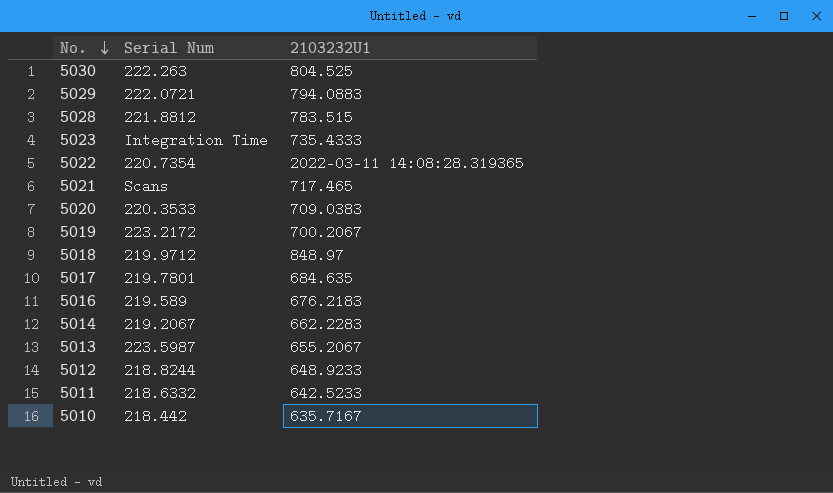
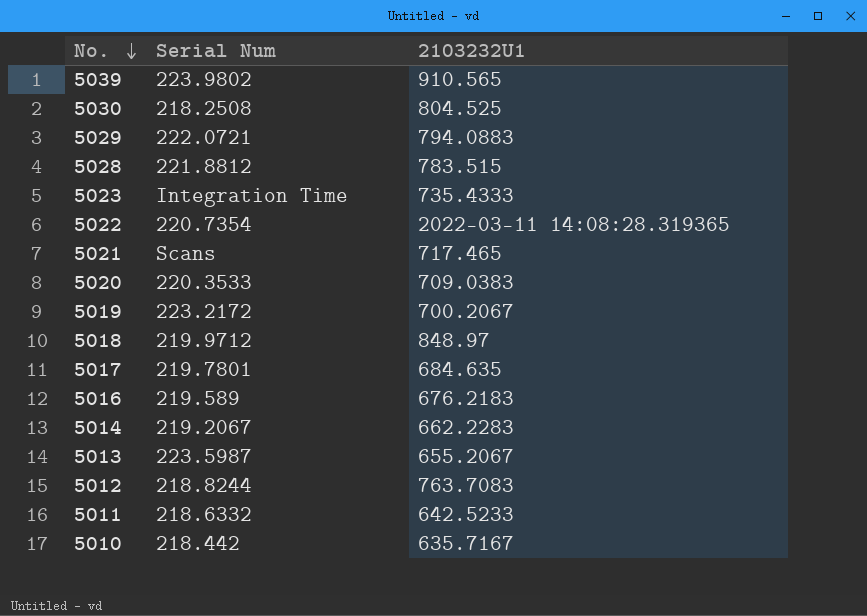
row 5039: none -> 223.9802 | 910.565
5030 | Serial Num: 222.263 -> 218.2508
5012 | 2103232U1: 648.9233 -> 763.7083

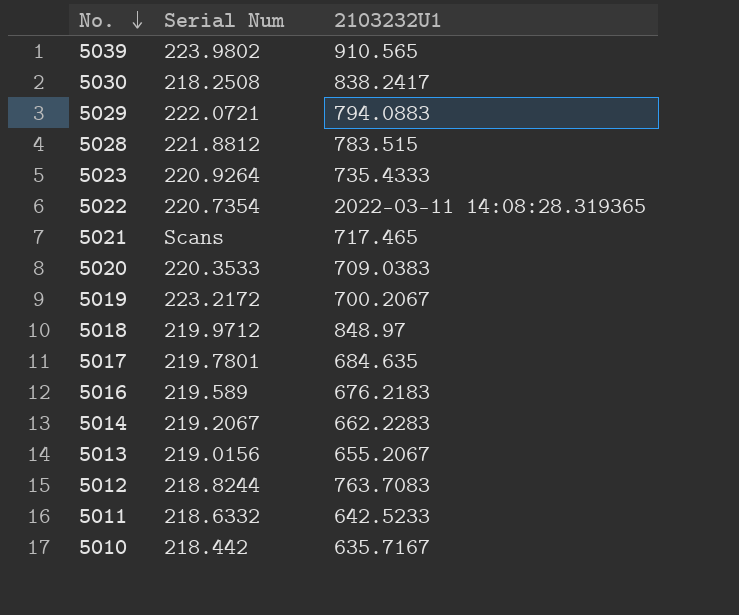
5030 | 2103232U1: 804.525 -> 838.2417
5023 | Serial Num: Integration Time -> 220.9264
5013 | Serial Num: 223.5987 -> 219.0156

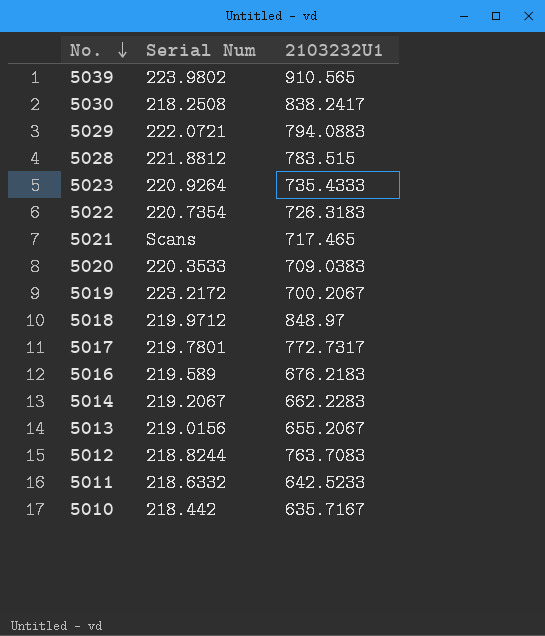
5022 | 2103232U1: 2022-03-11 14:08:28.319365 -> 726.3183
5017 | 2103232U1: 684.635 -> 772.7317

